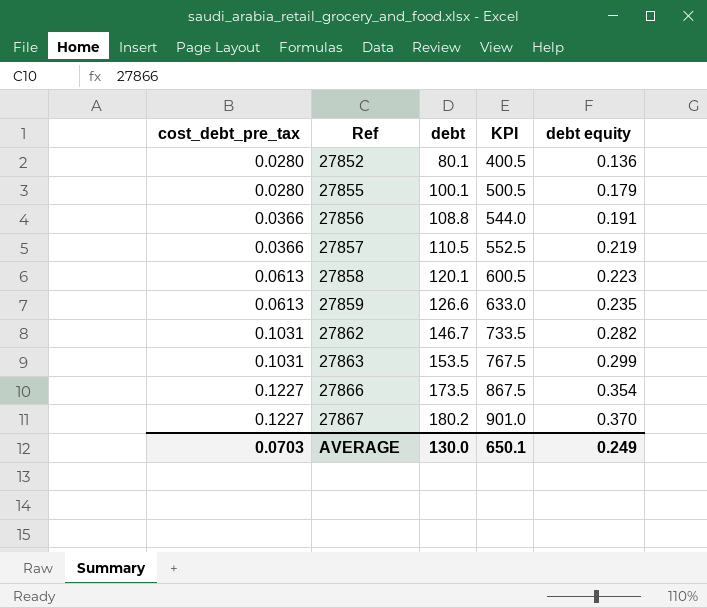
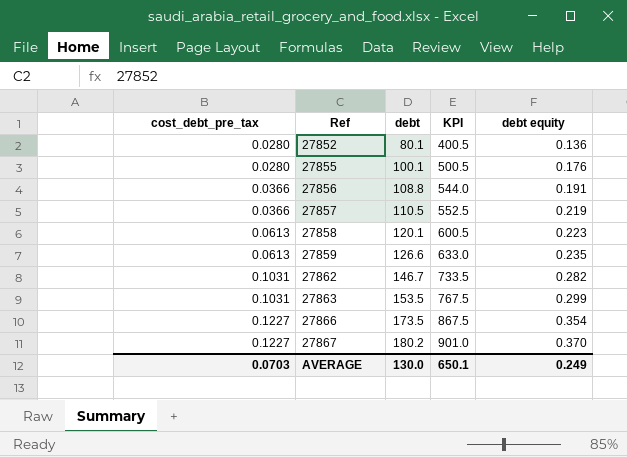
27855 | debt equity: 0.179 -> 0.176

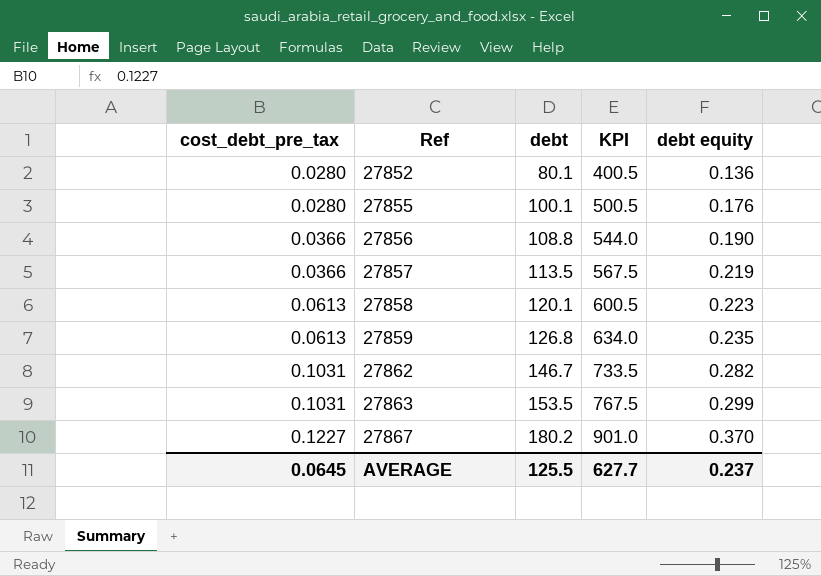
row 27866: 0.1227 | 173.5 | 867.5 | 0.354 -> none
27856 | debt equity: 0.191 -> 0.190
27857 | debt: 110.5 -> 113.5
27857 | KPI: 552.5 -> 567.5
27859 | debt: 126.6 -> 126.8
27859 | KPI: 633.0 -> 634.0
AVERAGE | cost_debt_pre_tax: 0.0703 -> 0.0645
AVERAGE | debt: 130.0 -> 125.5
AVERAGE | KPI: 650.1 -> 627.7
AVERAGE | debt equity: 0.249 -> 0.237

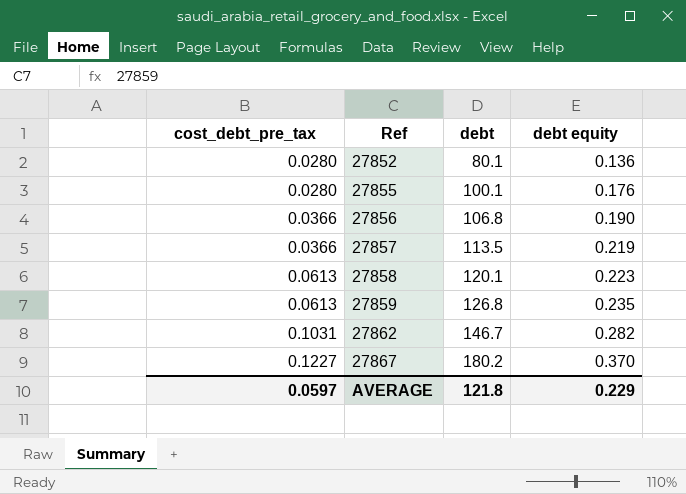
column KPI | formula: [debt] * 5 -> none
row 27863: 0.1031 | 153.5 | 767.5 | 0.299 -> none
27856 | debt: 108.8 -> 106.8
AVERAGE | cost_debt_pre_tax: 0.0645 -> 0.0597
AVERAGE | debt: 125.5 -> 121.8
AVERAGE | debt equity: 0.237 -> 0.229

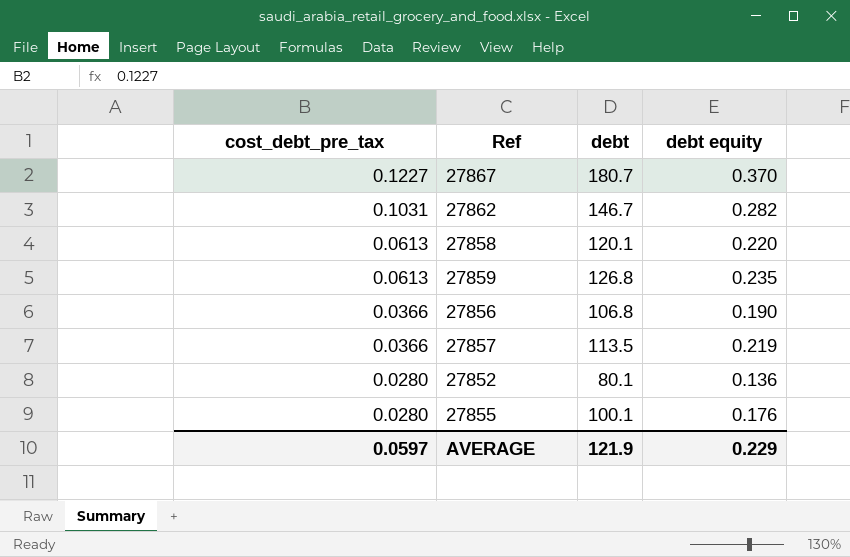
row order: cost_debt_pre_tax ascending -> cost_debt_pre_tax descending
27867 | debt: 180.2 -> 180.7
27858 | debt equity: 0.223 -> 0.220
AVERAGE | debt: 121.8 -> 121.9

